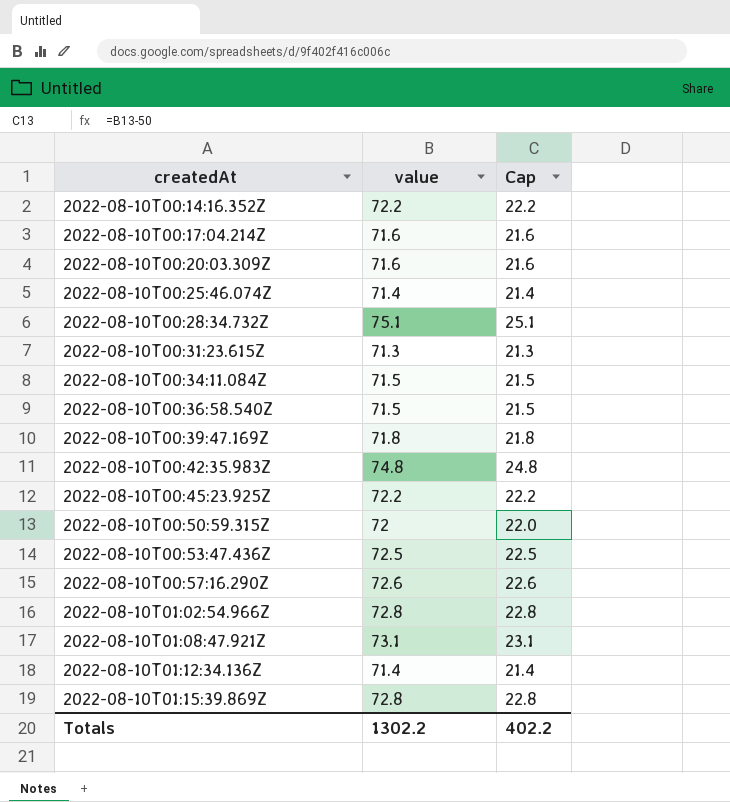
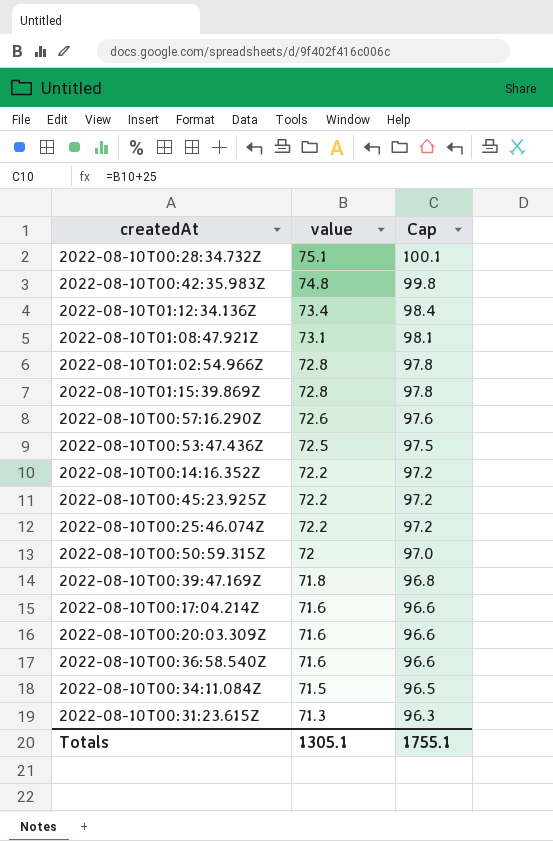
row order: createdAt ascending -> value descending
column Cap | formula: [value] - 50 -> [value] + 25
2022-08-10T01:12:34.136Z | value: 71.4 -> 73.4
2022-08-10T00:25:46.074Z | value: 71.4 -> 72.2
2022-08-10T00:36:58.540Z | value: 71.5 -> 71.6
Totals | value: 1302.2 -> 1305.1
Totals | Cap: 402.2 -> 1755.1

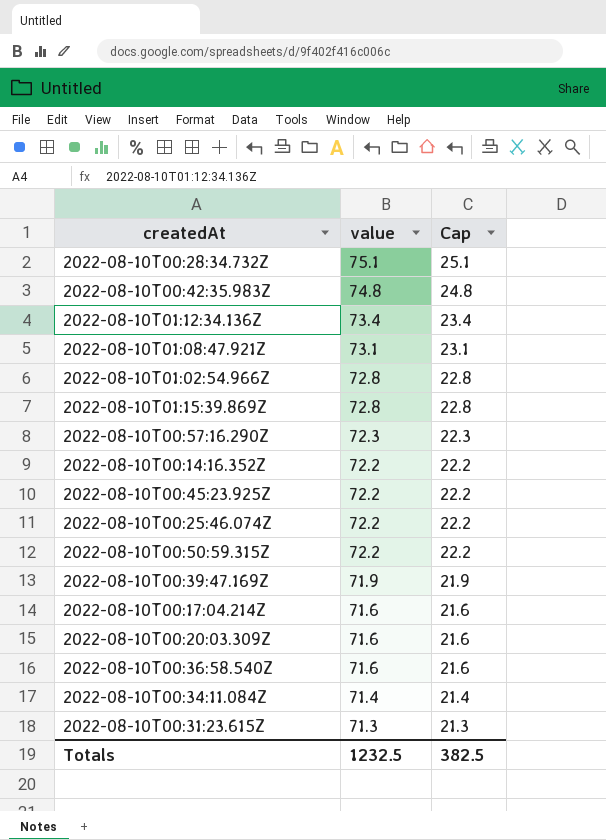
column Cap | formula: [value] + 25 -> [value] - 50
row 2022-08-10T00:53:47.436Z: 72.5 | 97.5 -> none
2022-08-10T00:57:16.290Z | value: 72.6 -> 72.3
2022-08-10T00:50:59.315Z | value: 72 -> 72.2
2022-08-10T00:39:47.169Z | value: 71.8 -> 71.9
2022-08-10T00:34:11.084Z | value: 71.5 -> 71.4
Totals | value: 1305.1 -> 1232.5
Totals | Cap: 1755.1 -> 382.5

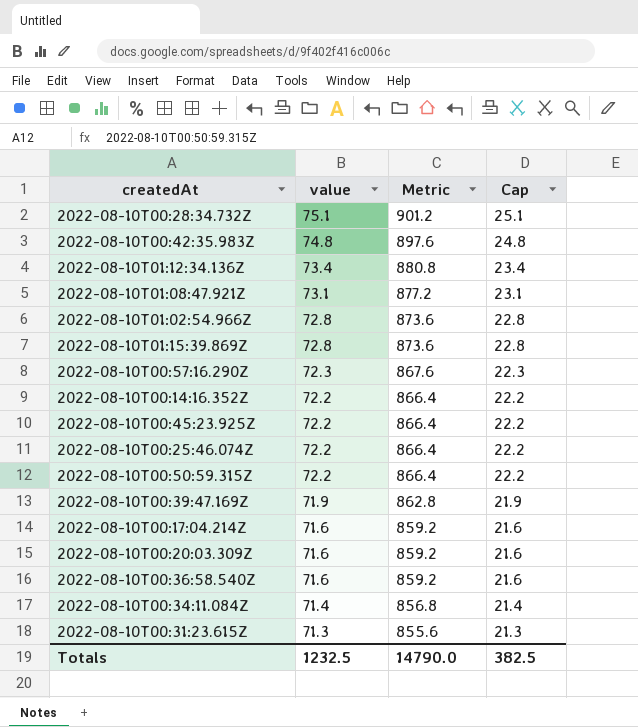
column Metric | formula: none -> [value] * 12

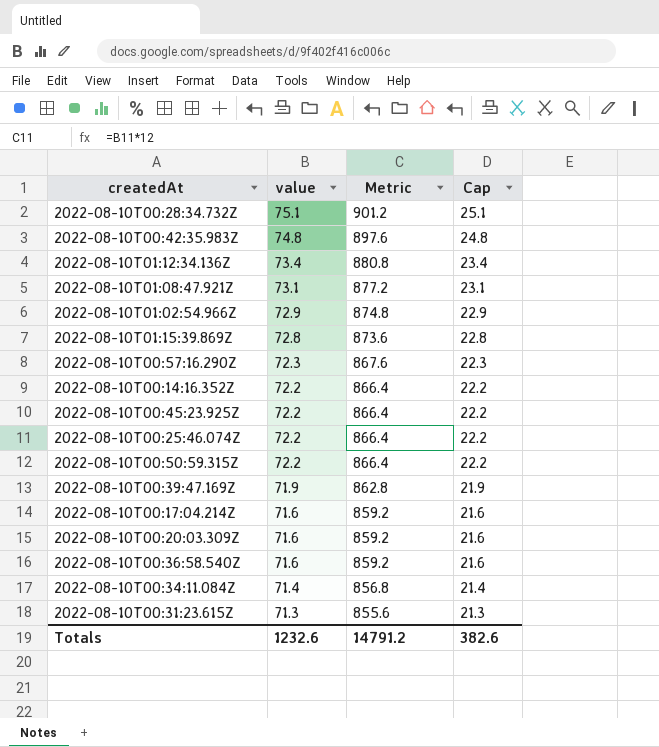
2022-08-10T01:02:54.966Z | value: 72.8 -> 72.9
2022-08-10T01:02:54.966Z | Metric: 873.6 -> 874.8
2022-08-10T01:02:54.966Z | Cap: 22.8 -> 22.9
Totals | value: 1232.5 -> 1232.6
Totals | Metric: 14790.0 -> 14791.2
Totals | Cap: 382.5 -> 382.6

